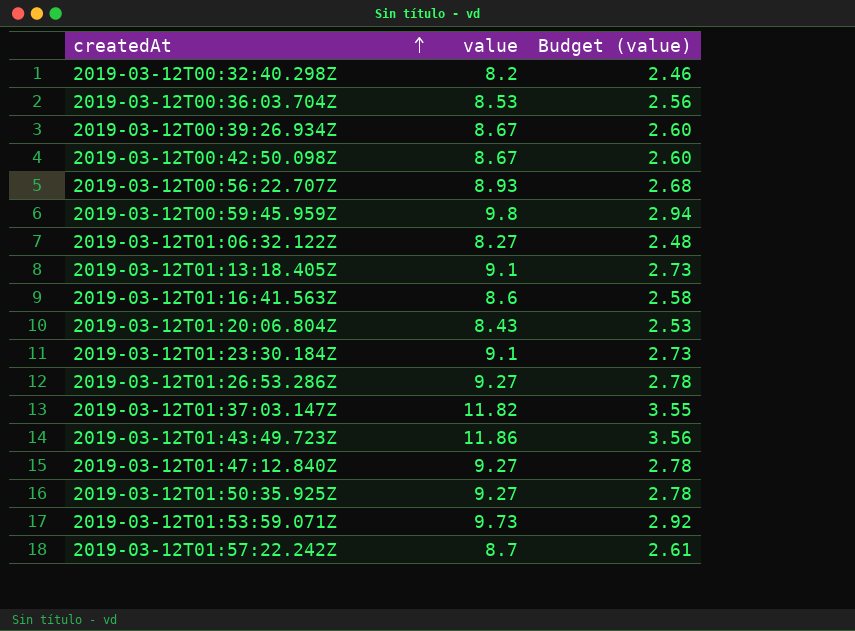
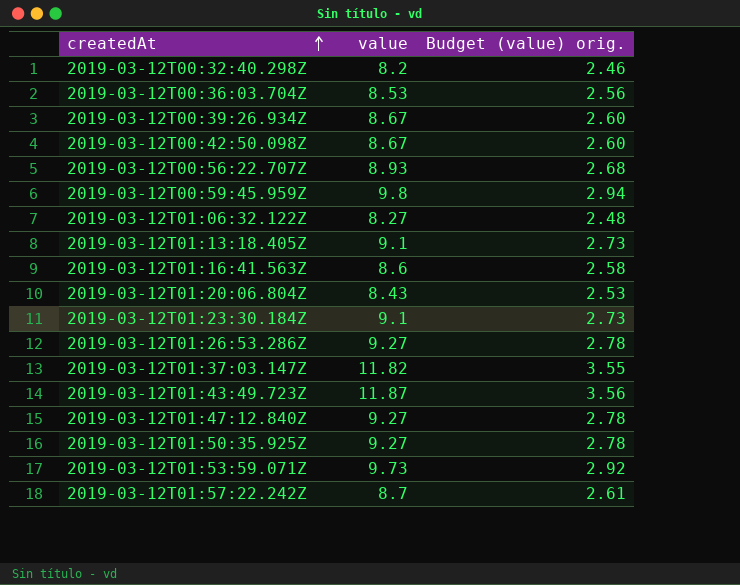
column name: Budget (value) -> Budget (value) orig.
2019-03-12T01:43:49.723Z | value: 11.86 -> 11.87

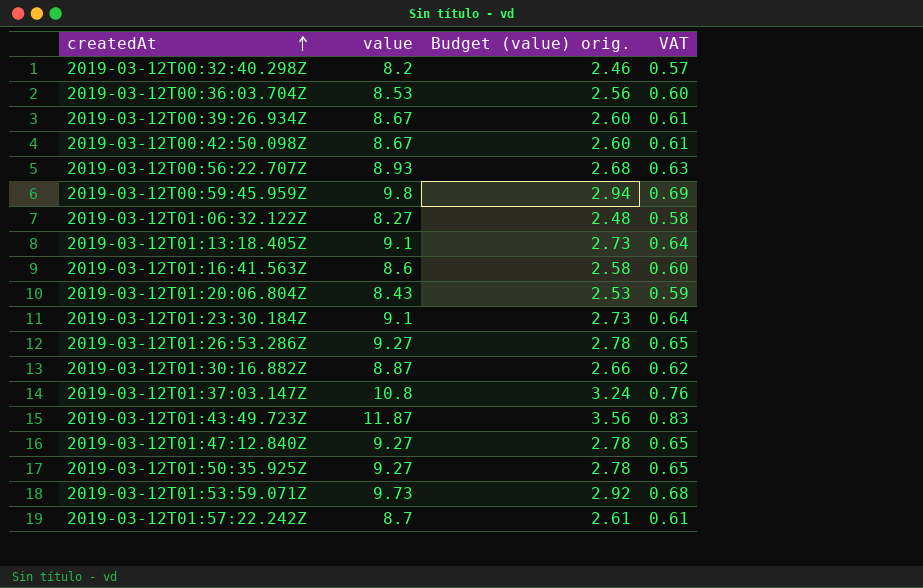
column VAT | formula: none -> [value] * 0.07
row 2019-03-12T01:30:16.882Z: none -> 8.87 | 2.66 | 0.62
2019-03-12T01:37:03.147Z | value: 11.82 -> 10.8
2019-03-12T01:37:03.147Z | Budget (value) orig.: 3.55 -> 3.24

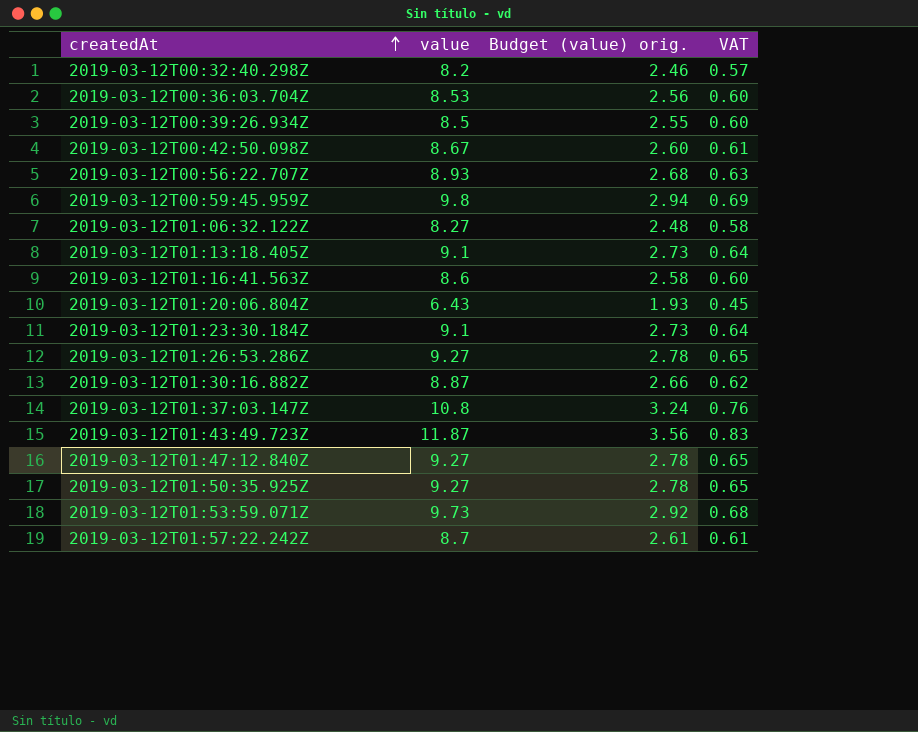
2019-03-12T00:39:26.934Z | value: 8.67 -> 8.5
2019-03-12T00:39:26.934Z | Budget (value) orig.: 2.60 -> 2.55
2019-03-12T00:39:26.934Z | VAT: 0.61 -> 0.60
2019-03-12T01:20:06.804Z | value: 8.43 -> 6.43
2019-03-12T01:20:06.804Z | Budget (value) orig.: 2.53 -> 1.93
2019-03-12T01:20:06.804Z | VAT: 0.59 -> 0.45

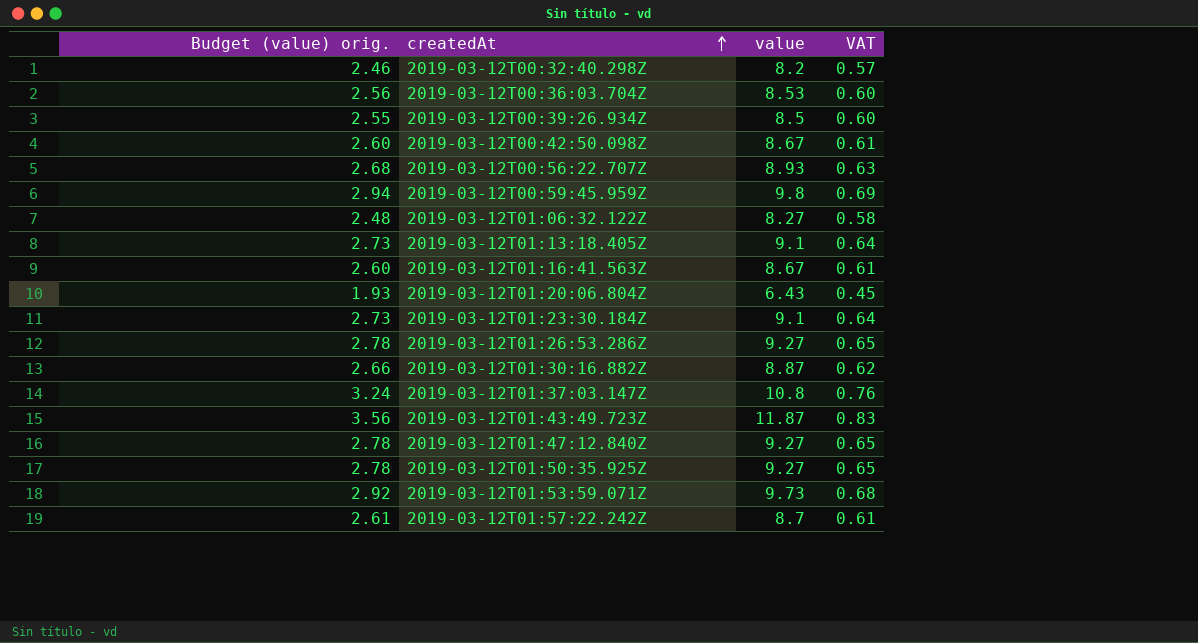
column Budget (value) orig. | position: 3 -> 1
2019-03-12T01:16:41.563Z | Budget (value) orig.: 2.58 -> 2.60
2019-03-12T01:16:41.563Z | value: 8.6 -> 8.67
2019-03-12T01:16:41.563Z | VAT: 0.60 -> 0.61

